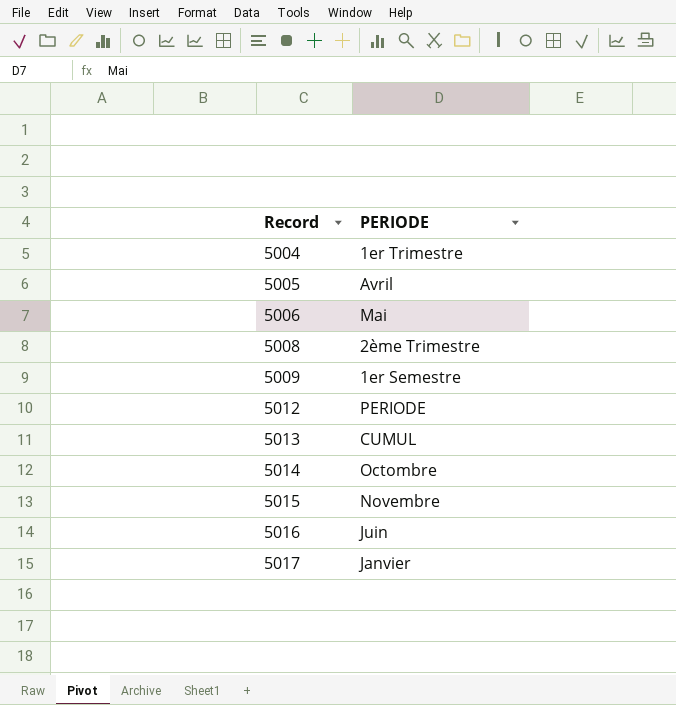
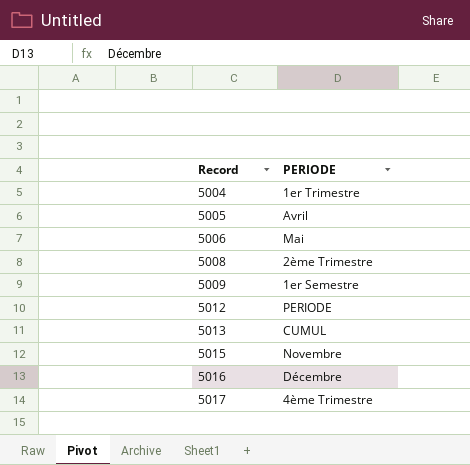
row 5014: Octombre -> none
5016 | PERIODE: Juin -> Décembre
5017 | PERIODE: Janvier -> 4ème Trimestre

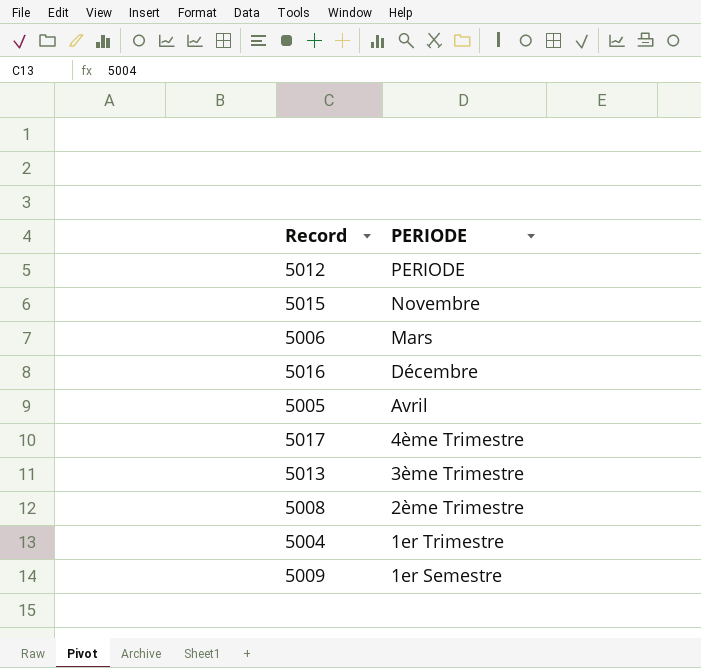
row order: Record ascending -> PERIODE descending
5006 | PERIODE: Mai -> Mars
5013 | PERIODE: CUMUL -> 3ème Trimestre

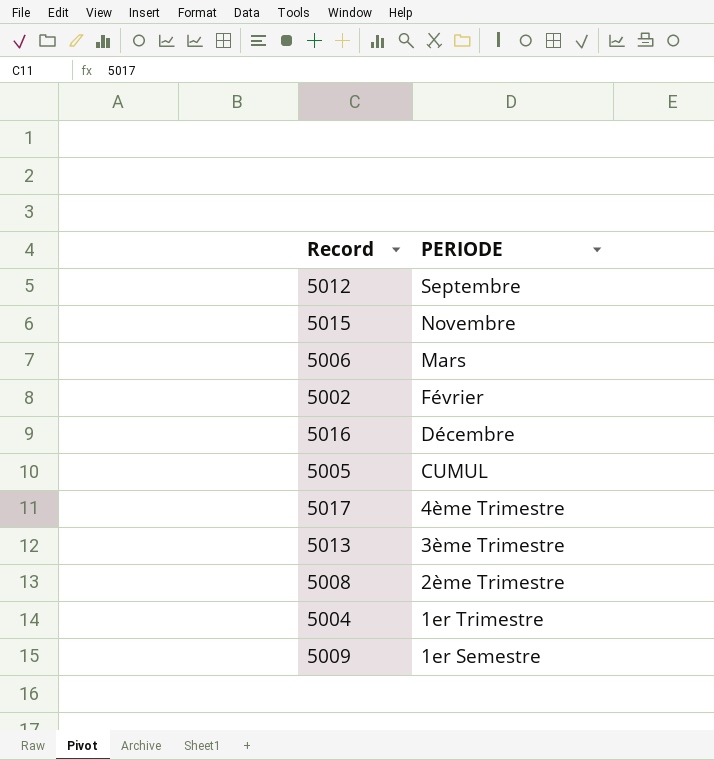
5012 | PERIODE: PERIODE -> Septembre
row 5002: none -> Février
5005 | PERIODE: Avril -> CUMUL

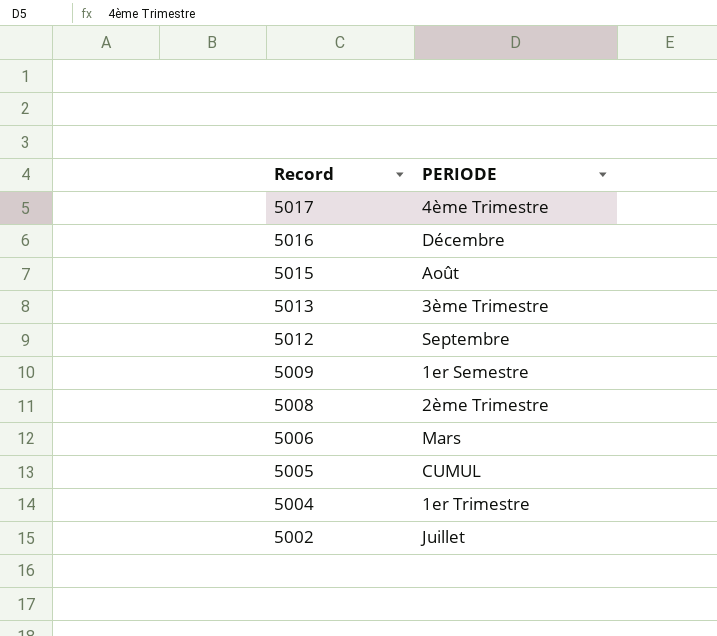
row order: PERIODE descending -> Record descending
5015 | PERIODE: Novembre -> Août
5002 | PERIODE: Février -> Juillet

